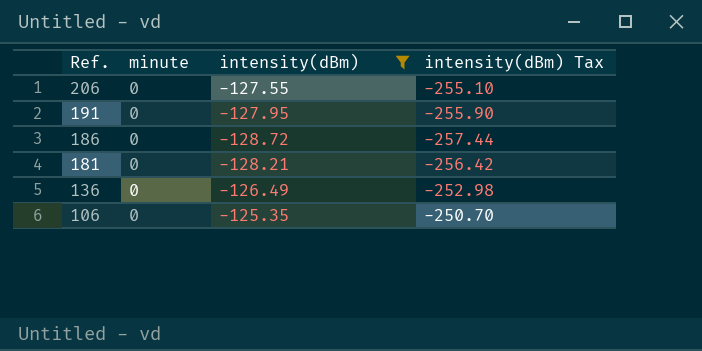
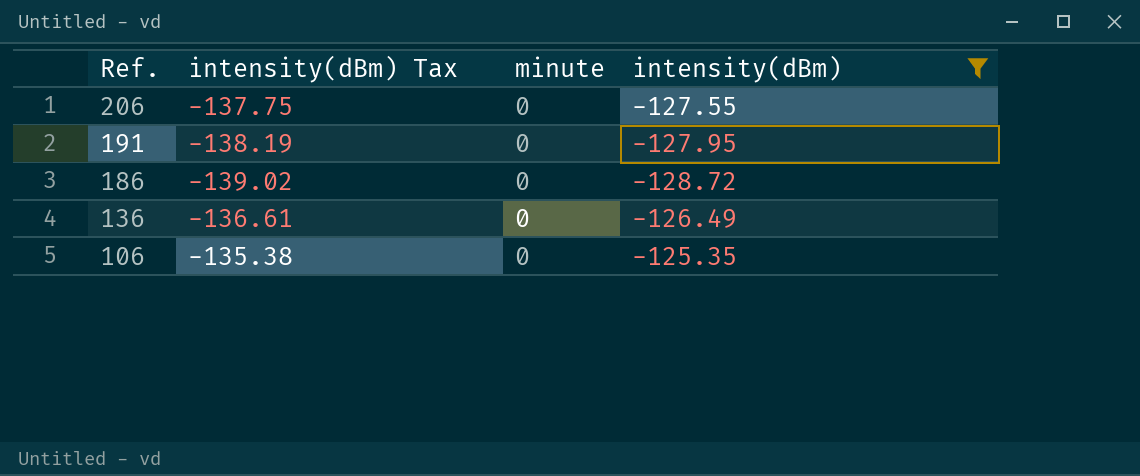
column intensity(dBm) Tax | formula: [intensity(dBm)] * 2 -> [intensity(dBm)] * 1.08
column intensity(dBm) Tax | position: 4 -> 2
row 181: 0 | -128.21 | -256.42 -> none

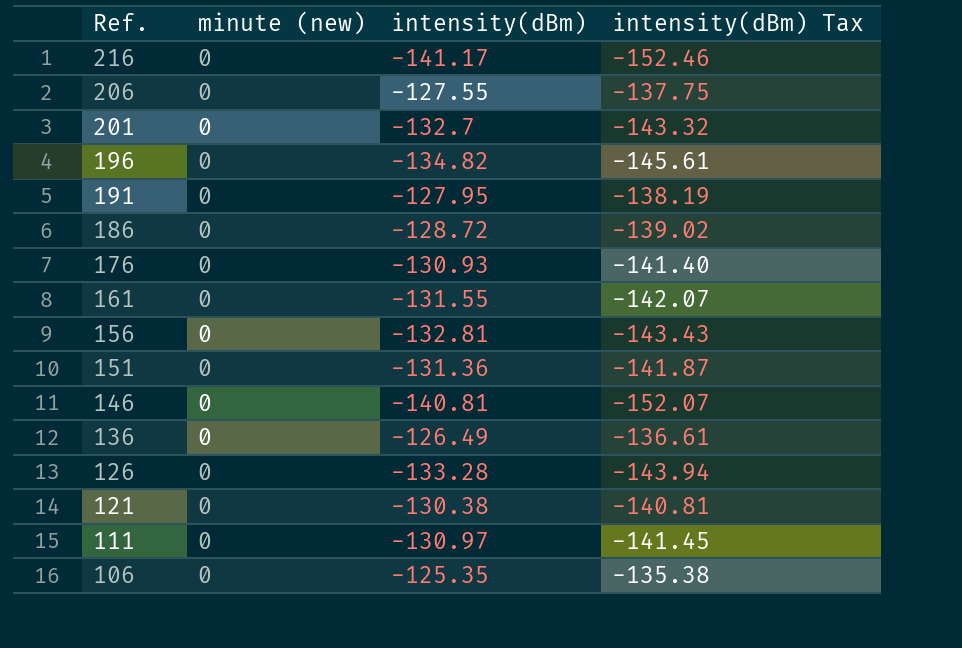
filter: intensity(dBm) >= -128.72 -> none
column name: minute -> minute (new)
column intensity(dBm) Tax | position: 2 -> 4

